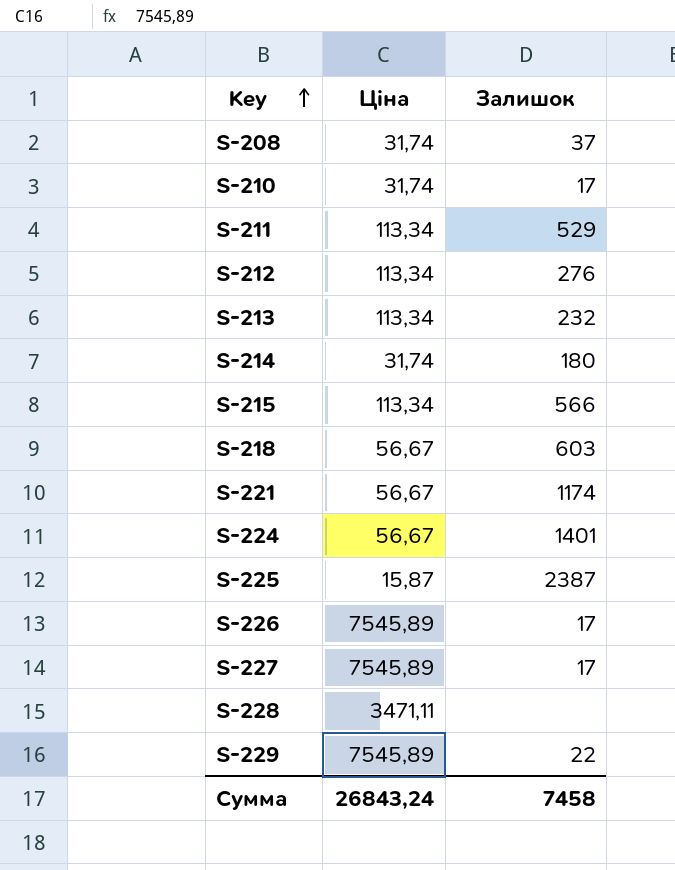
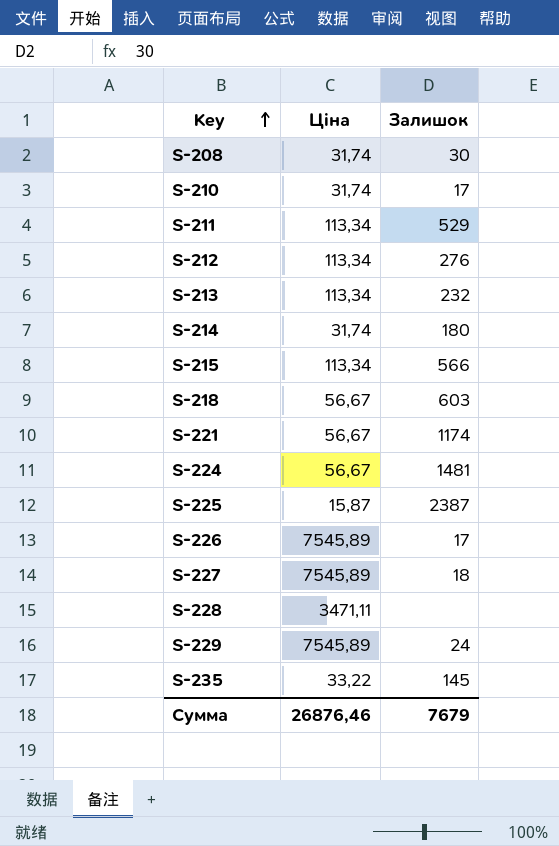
S-208 | Залишок: 37 -> 30
S-224 | Залишок: 1401 -> 1481
S-227 | Залишок: 17 -> 18
S-229 | Залишок: 22 -> 24
row S-235: none -> 33,22 | 145
Сумма | Ціна: 26843,24 -> 26876,46
Сумма | Залишок: 7458 -> 7679

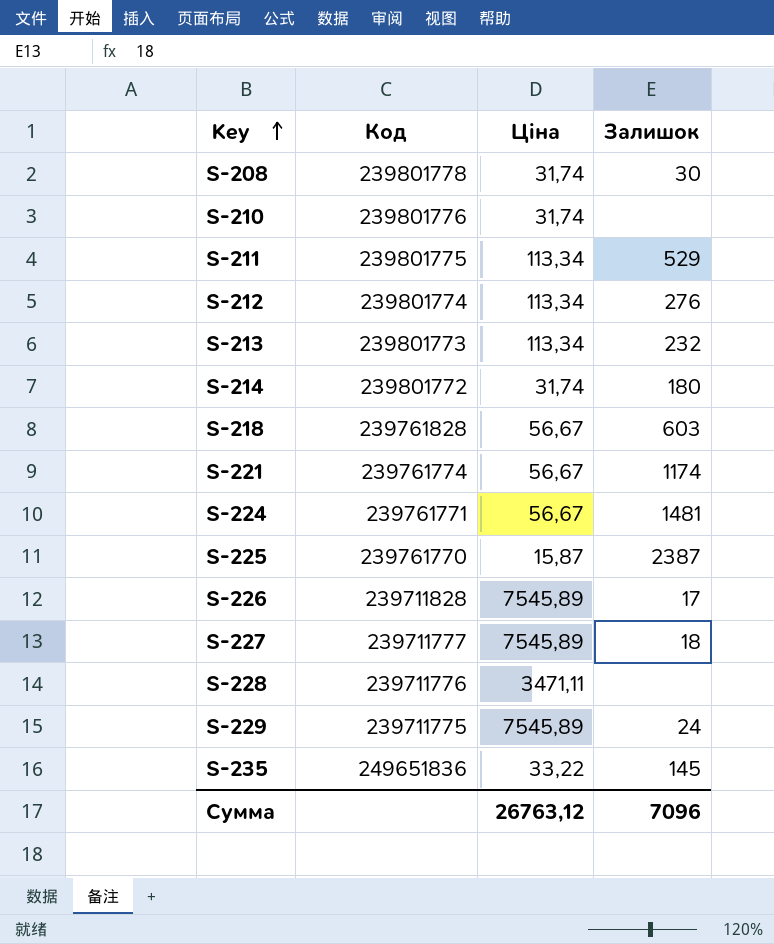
column Код | position: none -> 2
row S-215: 113,34 | 566 -> none
S-210 | Залишок: 17 -> none
Сумма | Ціна: 26876,46 -> 26763,12
Сумма | Залишок: 7679 -> 7096

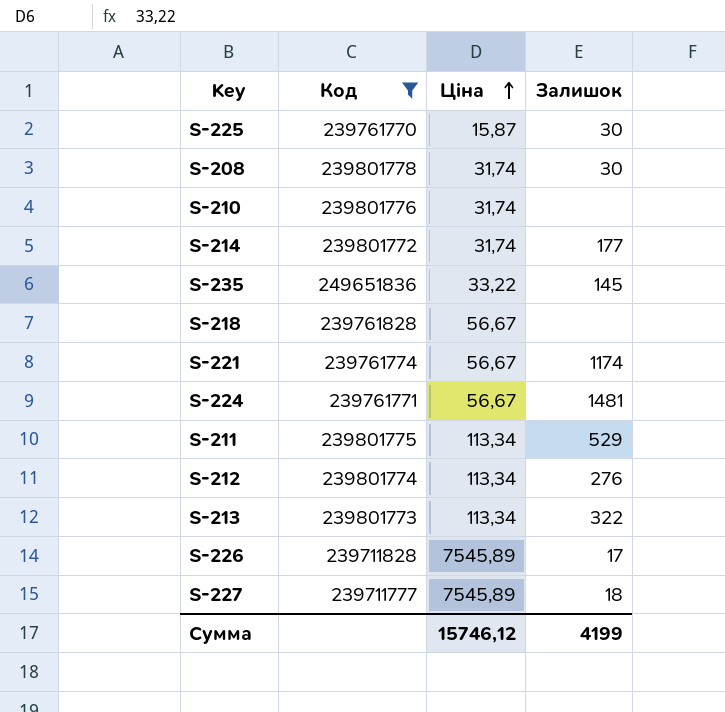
filter: none -> Код >= 239711777
row order: Key ascending -> Ціна ascending
S-225 | Залишок: 2387 -> 30
S-214 | Залишок: 180 -> 177
S-218 | Залишок: 603 -> none
S-213 | Залишок: 232 -> 322
Сумма | Ціна: 26763,12 -> 15746,12
Сумма | Залишок: 7096 -> 4199

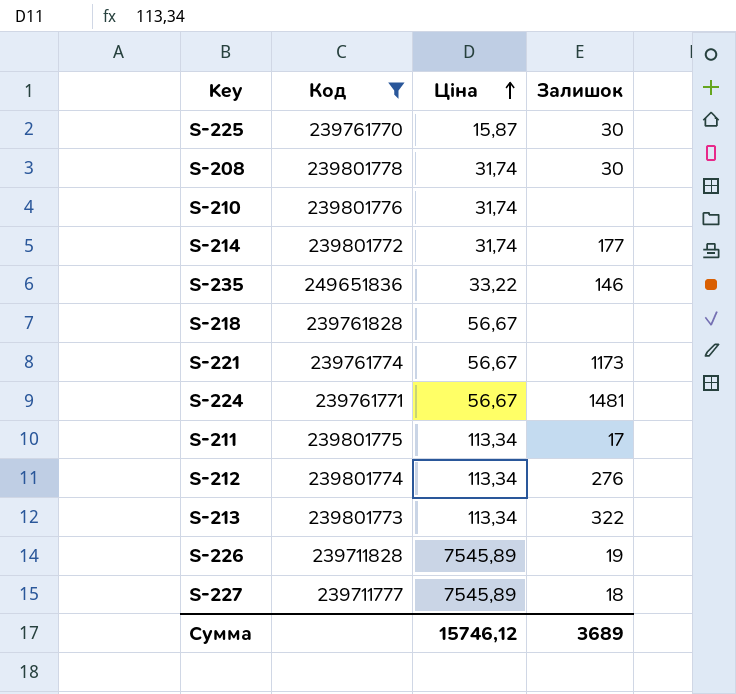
S-235 | Залишок: 145 -> 146
S-221 | Залишок: 1174 -> 1173
S-211 | Залишок: 529 -> 17
S-226 | Залишок: 17 -> 19
Сумма | Залишок: 4199 -> 3689

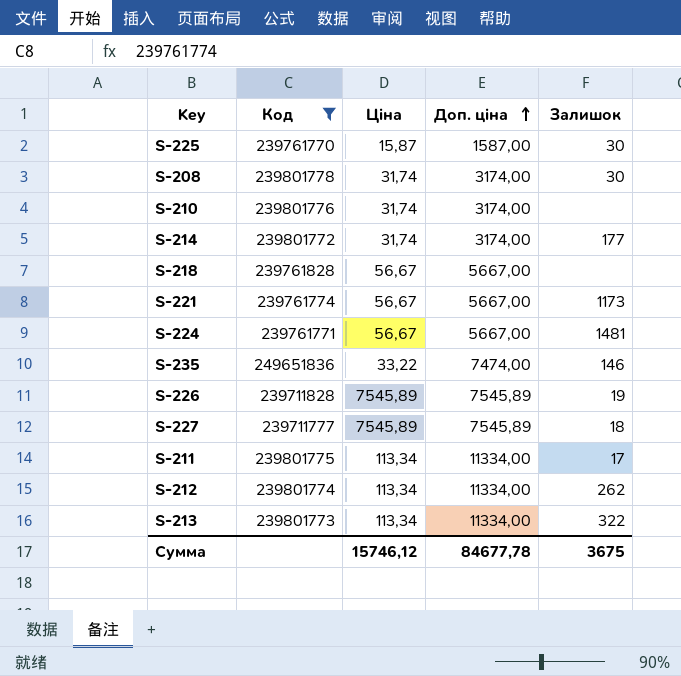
row order: Ціна ascending -> Доп. ціна ascending
column Доп. ціна | position: none -> 4
S-212 | Залишок: 276 -> 262
Сумма | Залишок: 3689 -> 3675

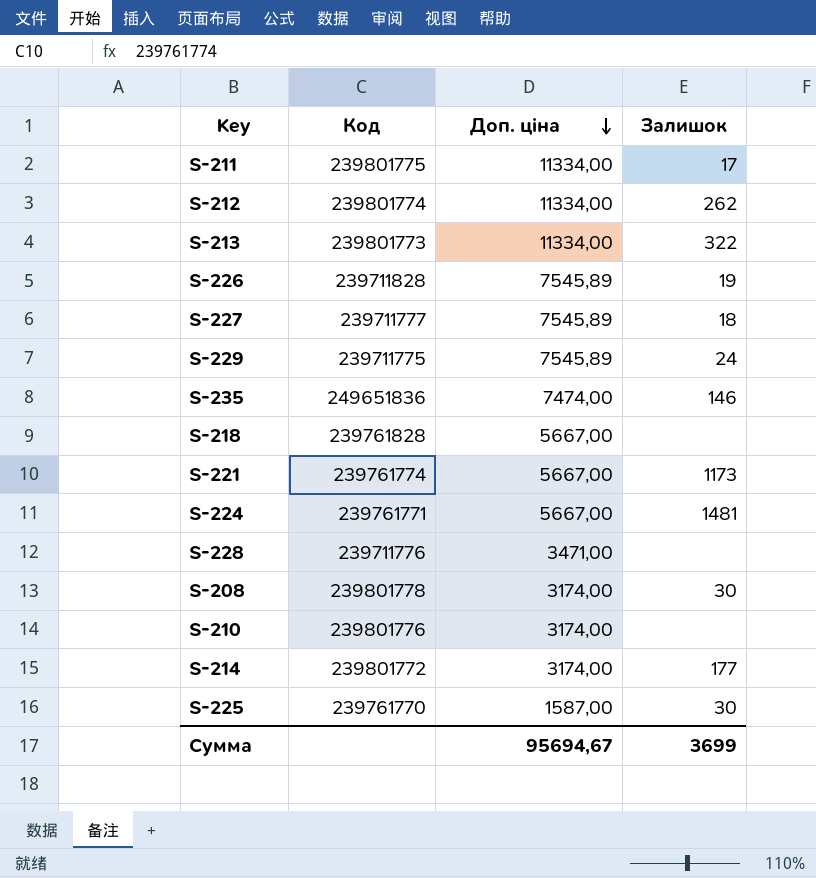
filter: Код >= 239711777 -> none
row order: Доп. ціна ascending -> Доп. ціна descending
column Ціна | position: 3 -> none
Сумма | Доп. ціна: 84677,78 -> 95694,67
Сумма | Залишок: 3675 -> 3699

